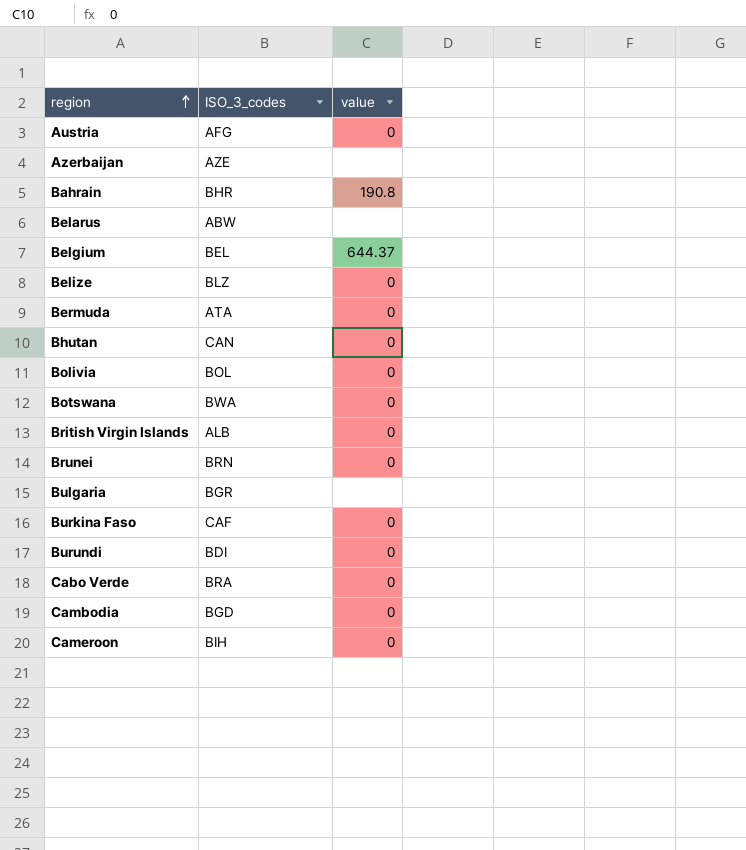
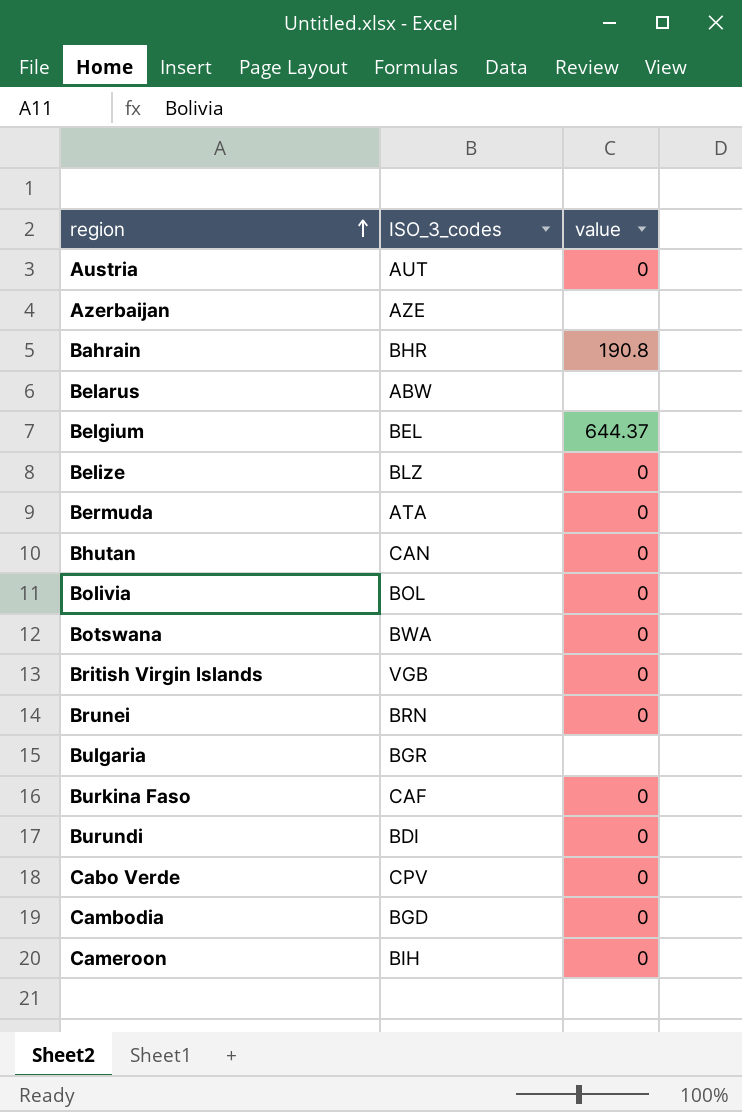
Austria | ISO_3_codes: AFG -> AUT
British Virgin Islands | ISO_3_codes: ALB -> VGB
Cabo Verde | ISO_3_codes: BRA -> CPV

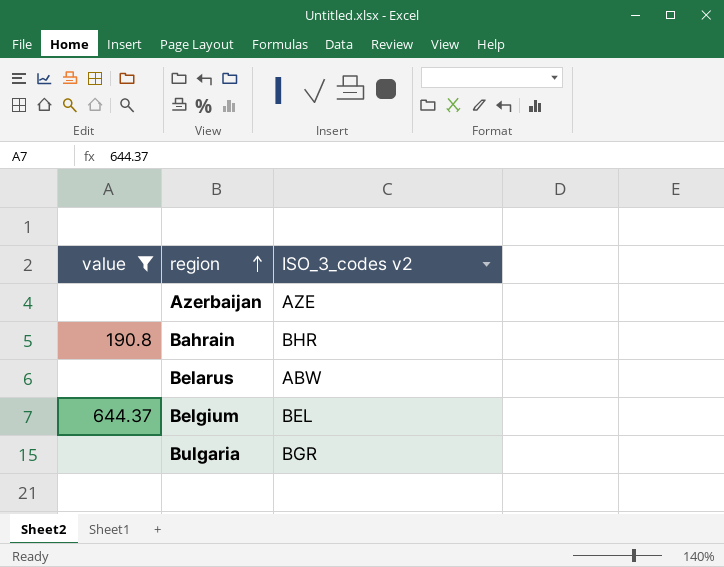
filter: none -> value != 0
column value | position: 3 -> 1
column name: ISO_3_codes -> ISO_3_codes v2

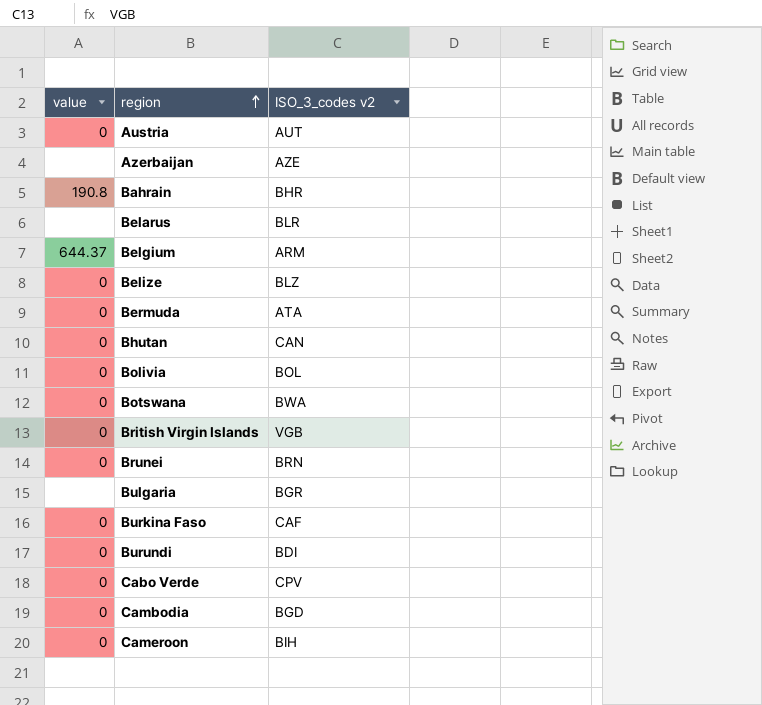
filter: value != 0 -> none
Belarus | ISO_3_codes v2: ABW -> BLR
Belgium | ISO_3_codes v2: BEL -> ARM

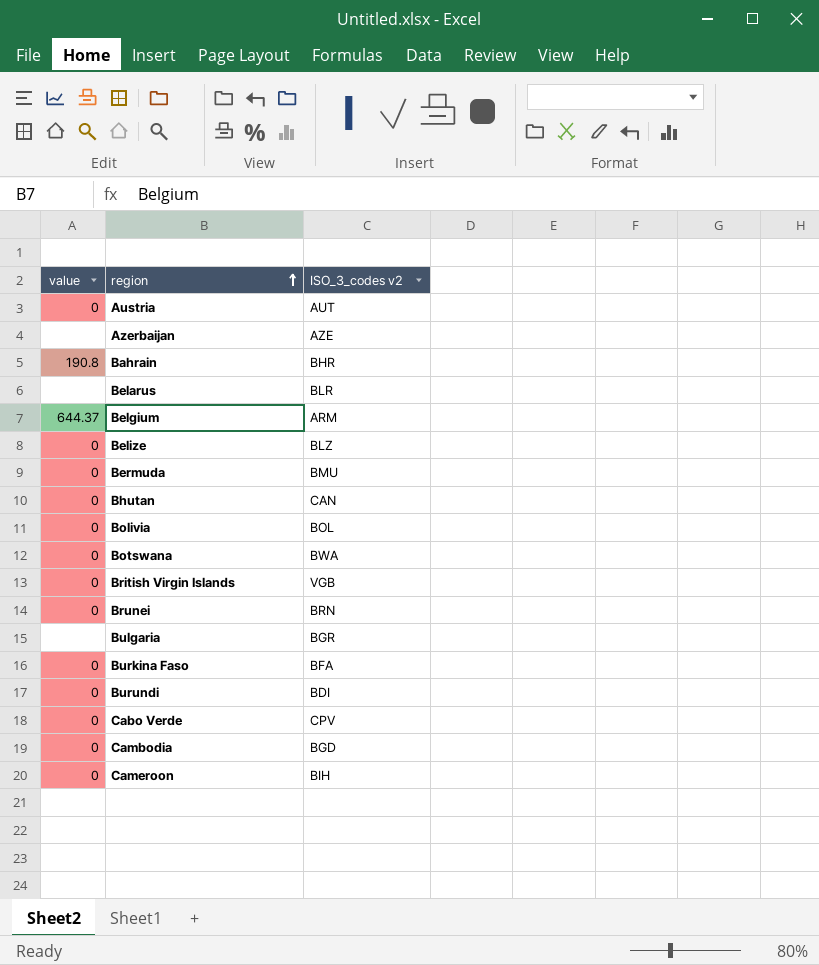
Bermuda | ISO_3_codes v2: ATA -> BMU
Burkina Faso | ISO_3_codes v2: CAF -> BFA

